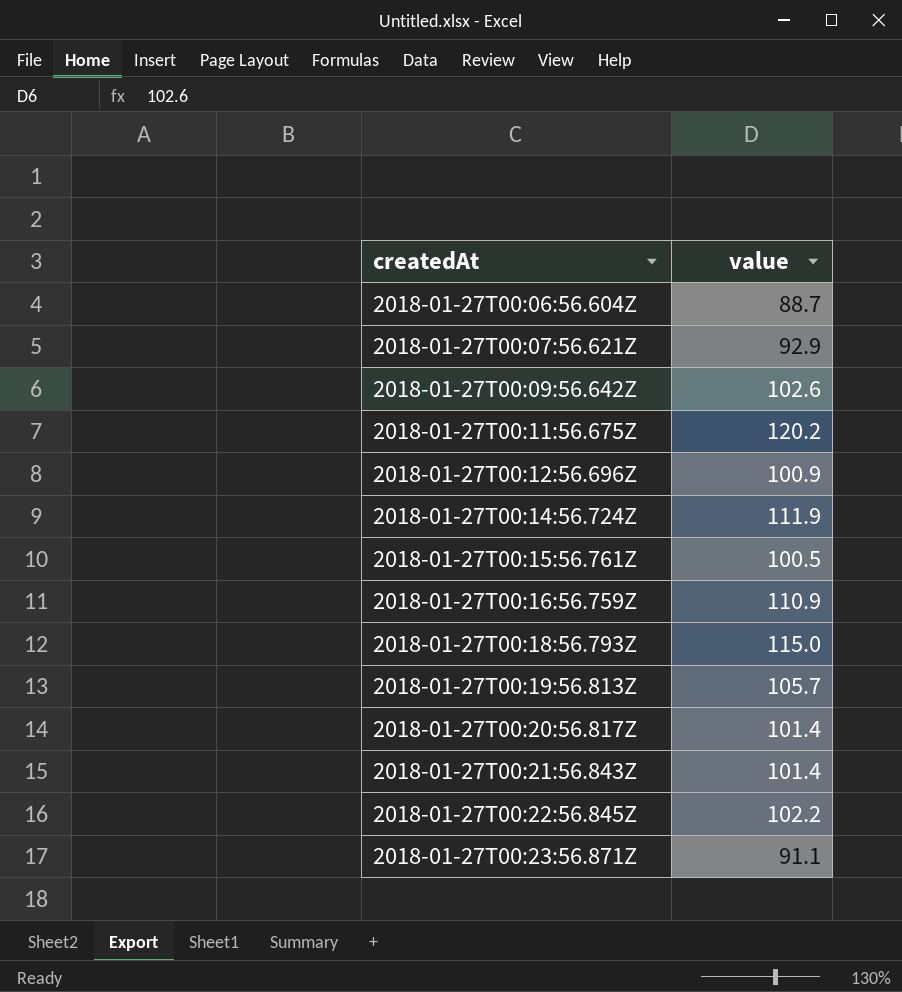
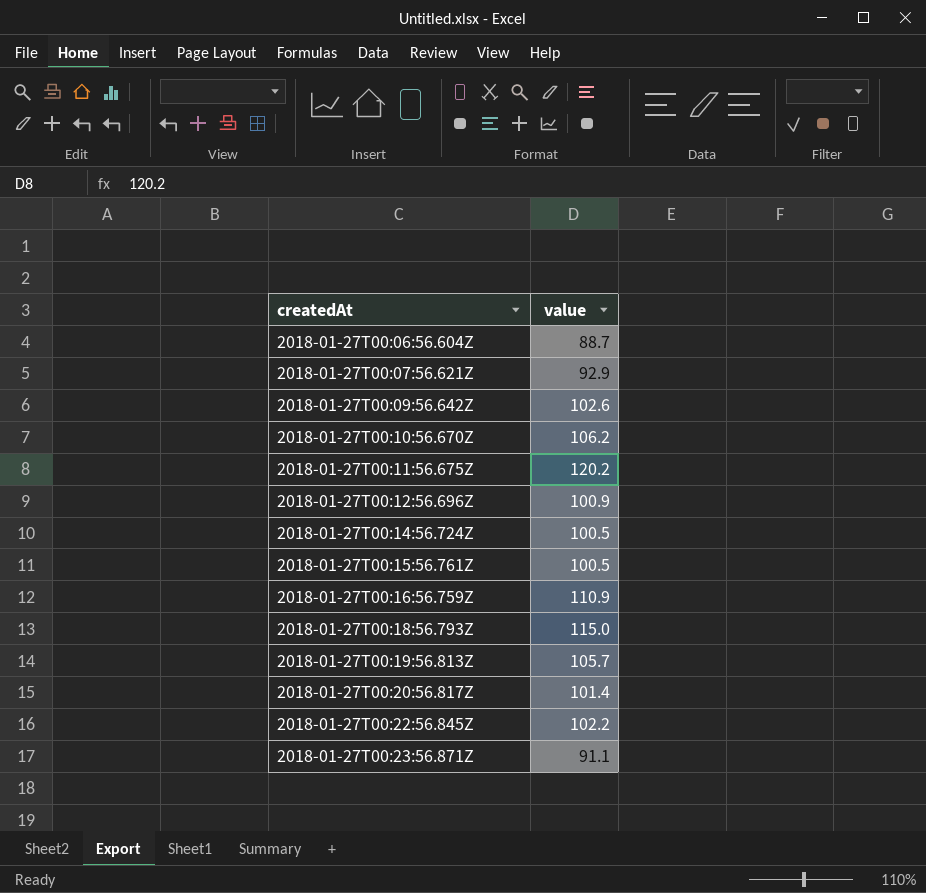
row 2018-01-27T00:21:56.843Z: 101.4 -> none
row 2018-01-27T00:10:56.670Z: none -> 106.2
2018-01-27T00:14:56.724Z | value: 111.9 -> 100.5

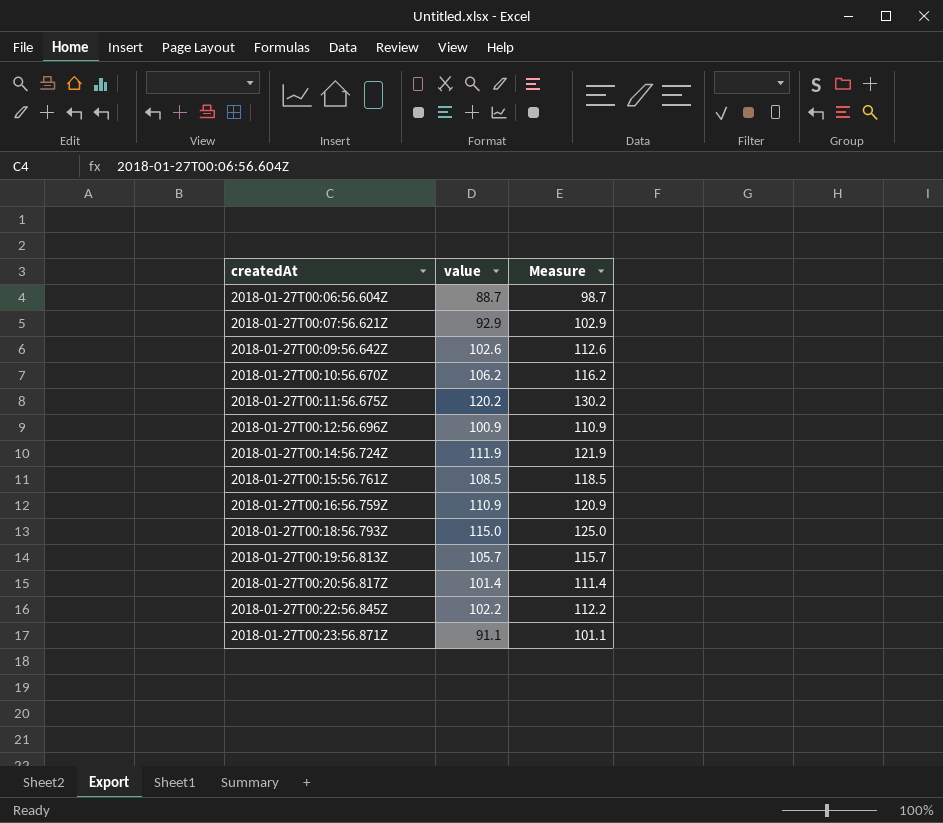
column Measure | formula: none -> [value] + 10
2018-01-27T00:14:56.724Z | value: 100.5 -> 111.9
2018-01-27T00:15:56.761Z | value: 100.5 -> 108.5

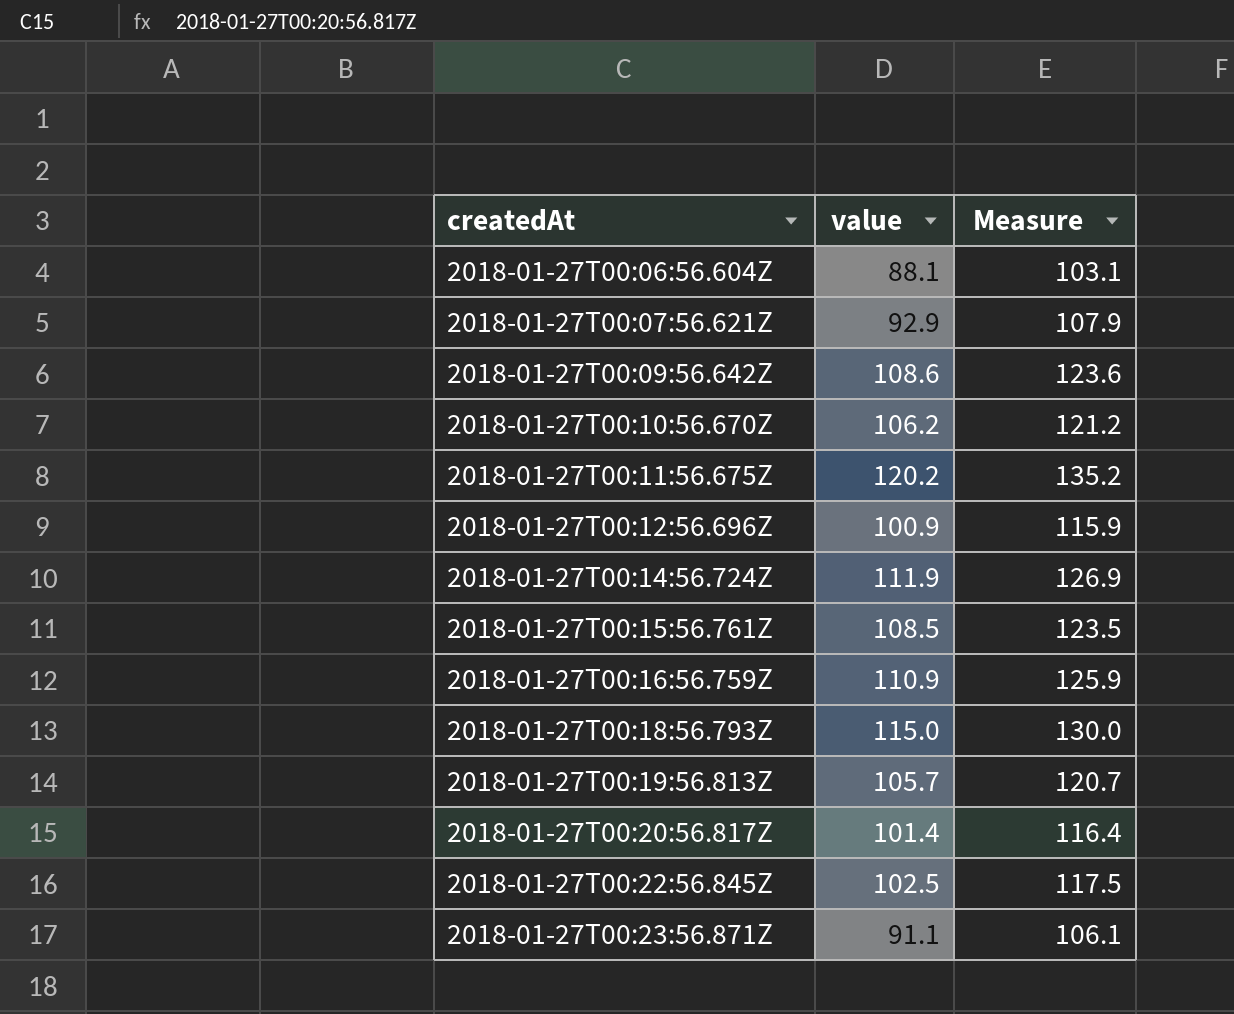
column Measure | formula: [value] + 10 -> [value] + 15
2018-01-27T00:06:56.604Z | value: 88.7 -> 88.1
2018-01-27T00:09:56.642Z | value: 102.6 -> 108.6
2018-01-27T00:22:56.845Z | value: 102.2 -> 102.5

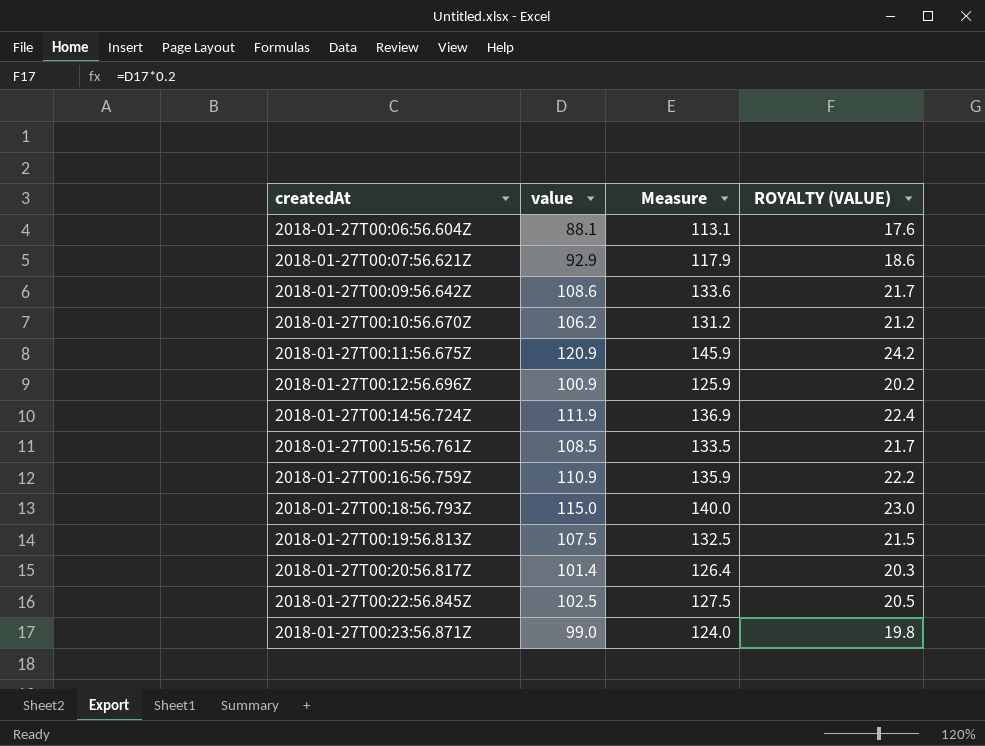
column Measure | formula: [value] + 15 -> [value] + 25
column ROYALTY (VALUE) | formula: none -> [value] * 0.2
2018-01-27T00:11:56.675Z | value: 120.2 -> 120.9
2018-01-27T00:19:56.813Z | value: 105.7 -> 107.5
2018-01-27T00:23:56.871Z | value: 91.1 -> 99.0

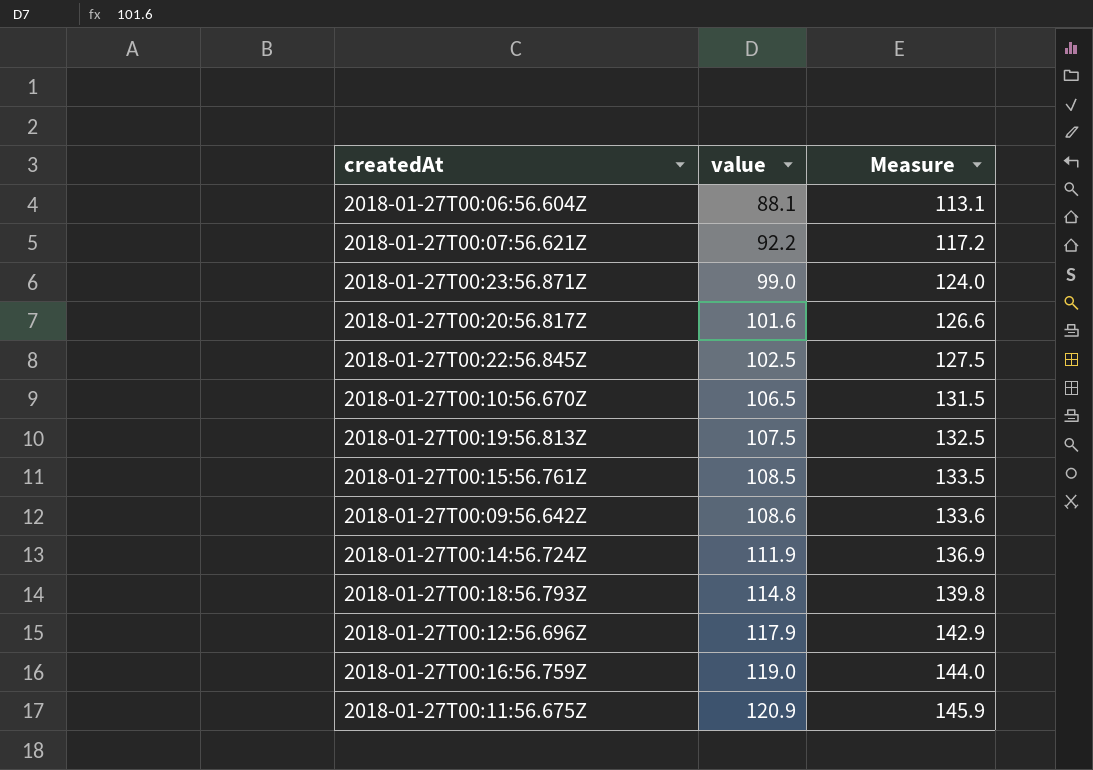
row order: createdAt ascending -> value ascending
column ROYALTY (VALUE) | formula: [value] * 0.2 -> none
2018-01-27T00:07:56.621Z | value: 92.9 -> 92.2
2018-01-27T00:07:56.621Z | Measure: 117.9 -> 117.2
2018-01-27T00:20:56.817Z | value: 101.4 -> 101.6
2018-01-27T00:20:56.817Z | Measure: 126.4 -> 126.6
2018-01-27T00:10:56.670Z | value: 106.2 -> 106.5
2018-01-27T00:10:56.670Z | Measure: 131.2 -> 131.5
2018-01-27T00:18:56.793Z | value: 115.0 -> 114.8
2018-01-27T00:18:56.793Z | Measure: 140.0 -> 139.8
2018-01-27T00:12:56.696Z | value: 100.9 -> 117.9
2018-01-27T00:12:56.696Z | Measure: 125.9 -> 142.9
2018-01-27T00:16:56.759Z | value: 110.9 -> 119.0
2018-01-27T00:16:56.759Z | Measure: 135.9 -> 144.0

